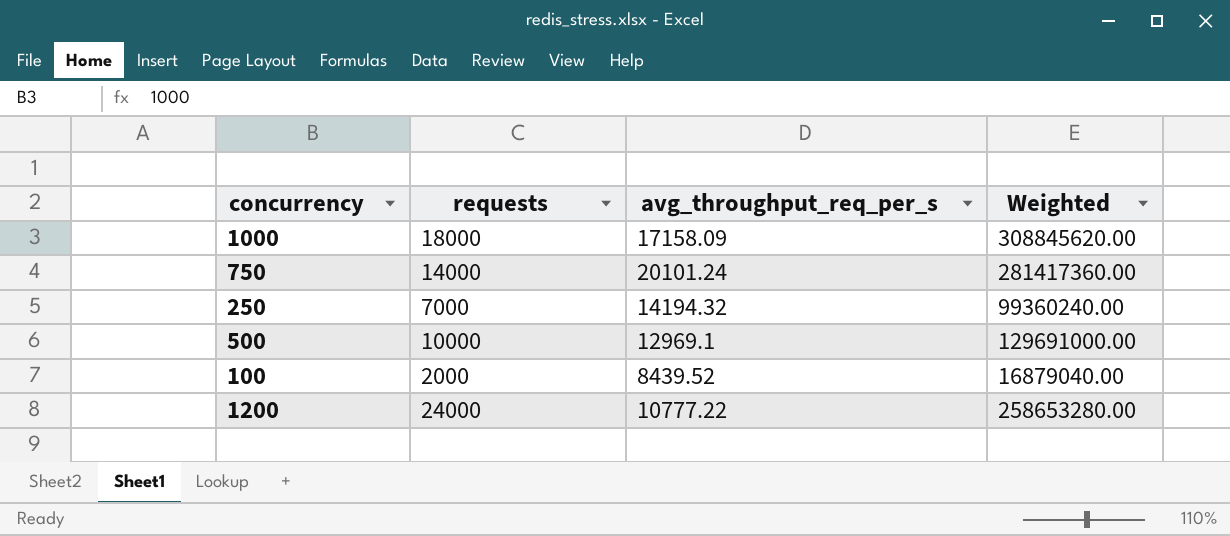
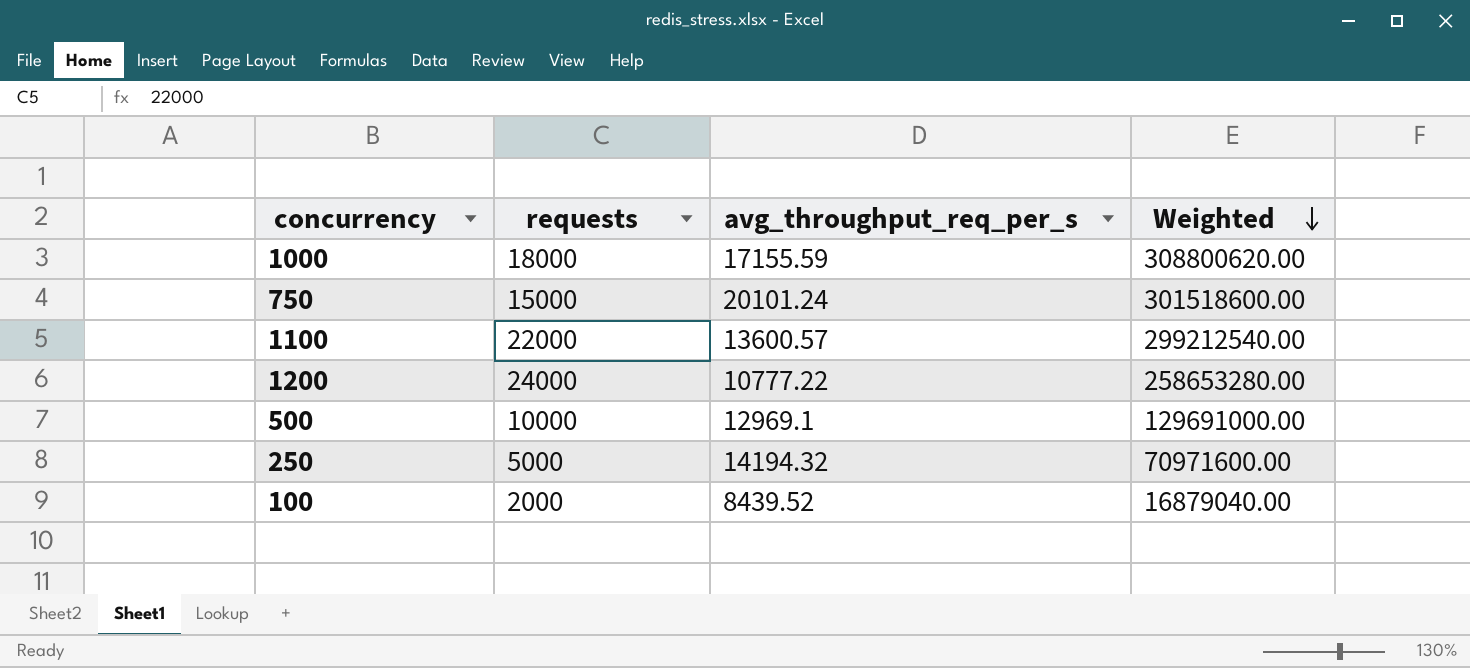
row order: none -> Weighted descending
1000 | avg_throughput_req_per_s: 17158.09 -> 17155.59
1000 | Weighted: 308845620.00 -> 308800620.00
750 | requests: 14000 -> 15000
750 | Weighted: 281417360.00 -> 301518600.00
row 1100: none -> 22000 | 13600.57 | 299212540.00
250 | requests: 7000 -> 5000
250 | Weighted: 99360240.00 -> 70971600.00

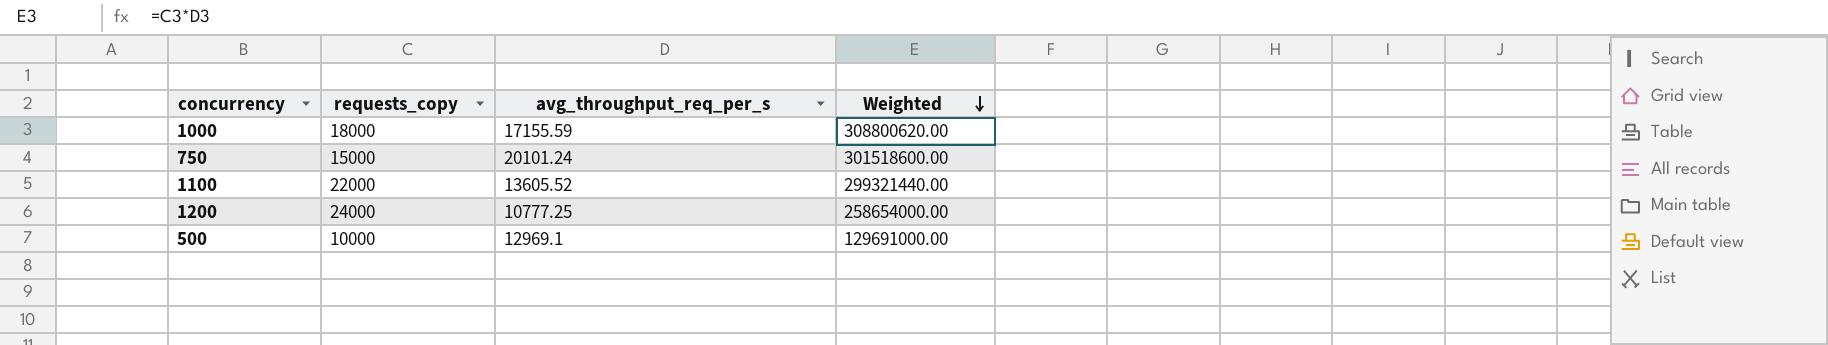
column name: requests -> requests_copy
row 250: 5000 | 14194.32 | 70971600.00 -> none
row 100: 2000 | 8439.52 | 16879040.00 -> none
1100 | avg_throughput_req_per_s: 13600.57 -> 13605.52
1100 | Weighted: 299212540.00 -> 299321440.00
1200 | avg_throughput_req_per_s: 10777.22 -> 10777.25
1200 | Weighted: 258653280.00 -> 258654000.00

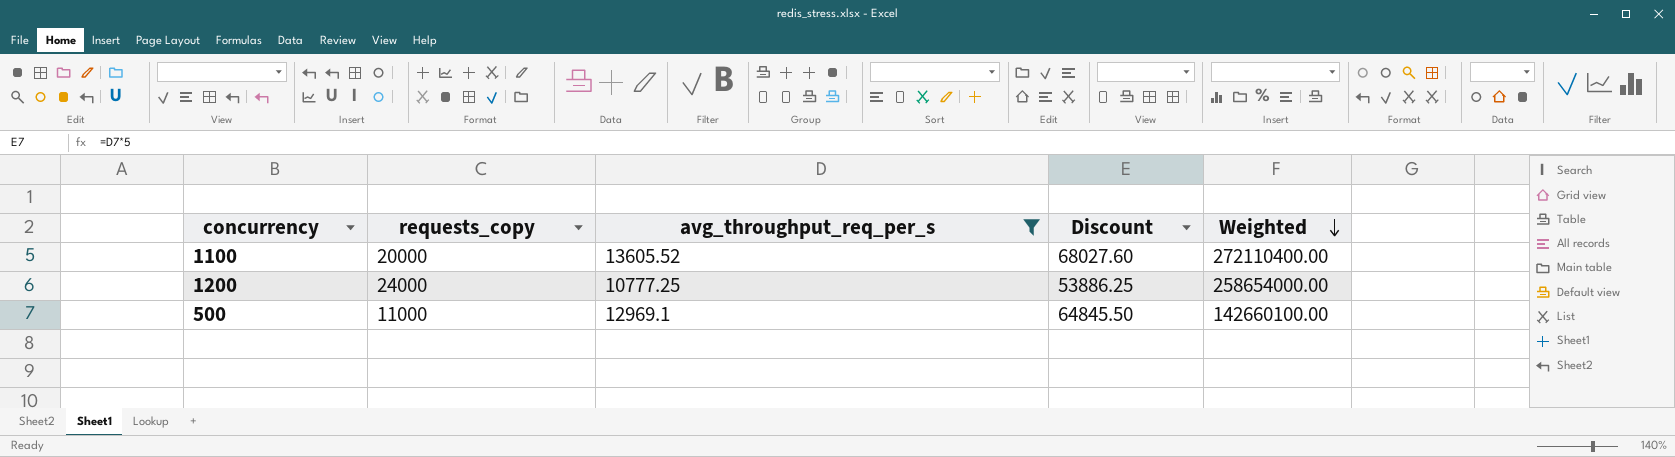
filter: none -> avg_throughput_req_per_s <= 13605.52
column Discount | formula: none -> [avg_throughput_req_per_s] * 5
1100 | requests_copy: 22000 -> 20000
1100 | Weighted: 299321440.00 -> 272110400.00
500 | requests_copy: 10000 -> 11000
500 | Weighted: 129691000.00 -> 142660100.00

